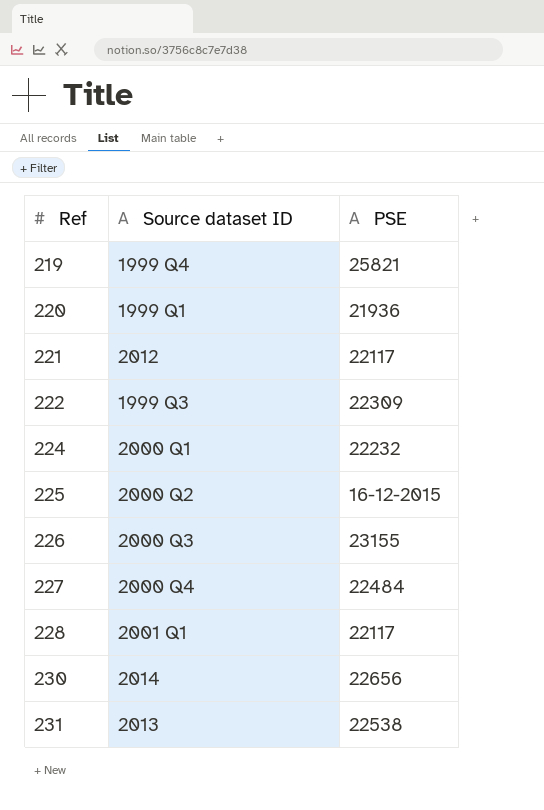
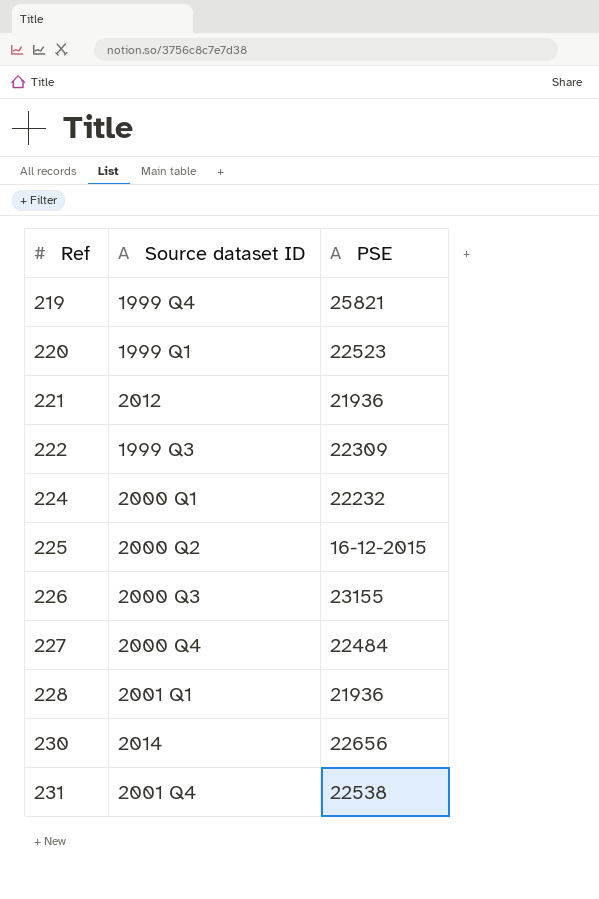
220 | PSE: 21936 -> 22523
221 | PSE: 22117 -> 21936
228 | PSE: 22117 -> 21936
231 | Source dataset ID: 2013 -> 2001 Q4

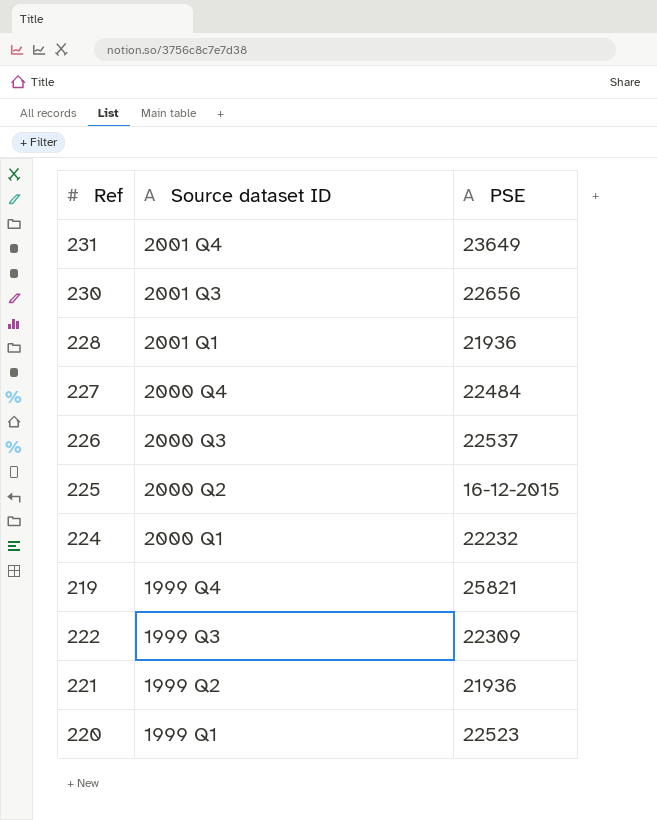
row order: Ref ascending -> Source dataset ID descending
231 | PSE: 22538 -> 23649
230 | Source dataset ID: 2014 -> 2001 Q3
226 | PSE: 23155 -> 22537
221 | Source dataset ID: 2012 -> 1999 Q2

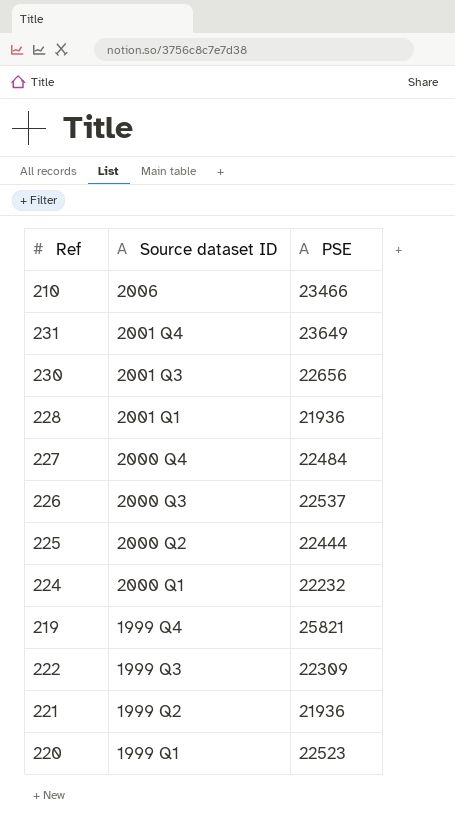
row 210: none -> 2006 | 23466
225 | PSE: 16-12-2015 -> 22444

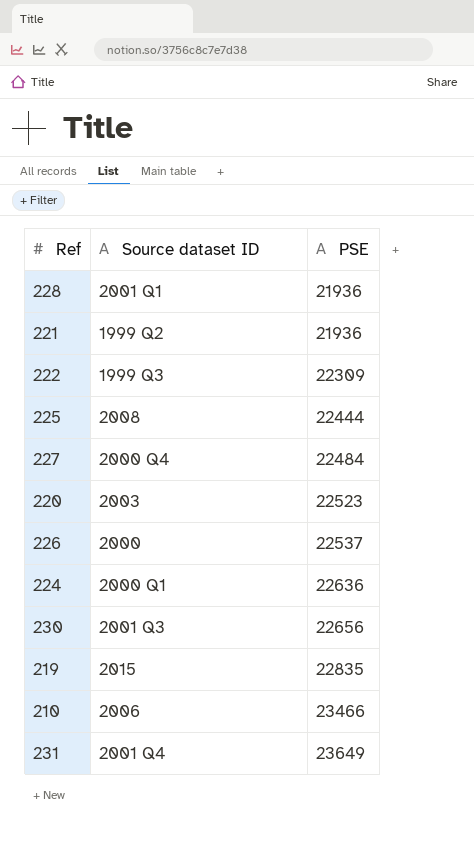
row order: Source dataset ID descending -> PSE ascending
225 | Source dataset ID: 2000 Q2 -> 2008
220 | Source dataset ID: 1999 Q1 -> 2003
226 | Source dataset ID: 2000 Q3 -> 2000
224 | PSE: 22232 -> 22636
219 | Source dataset ID: 1999 Q4 -> 2015
219 | PSE: 25821 -> 22835

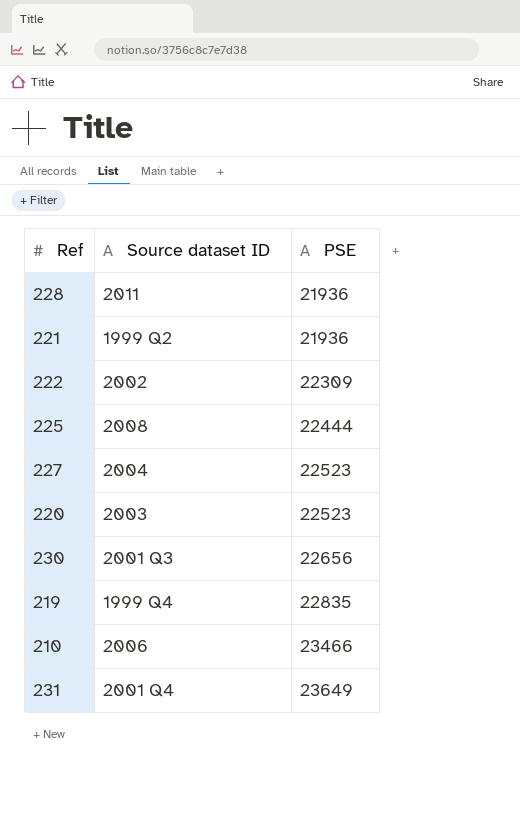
row 226: 2000 | 22537 -> none
row 224: 2000 Q1 | 22636 -> none
228 | Source dataset ID: 2001 Q1 -> 2011
222 | Source dataset ID: 1999 Q3 -> 2002
227 | Source dataset ID: 2000 Q4 -> 2004
227 | PSE: 22484 -> 22523
219 | Source dataset ID: 2015 -> 1999 Q4

